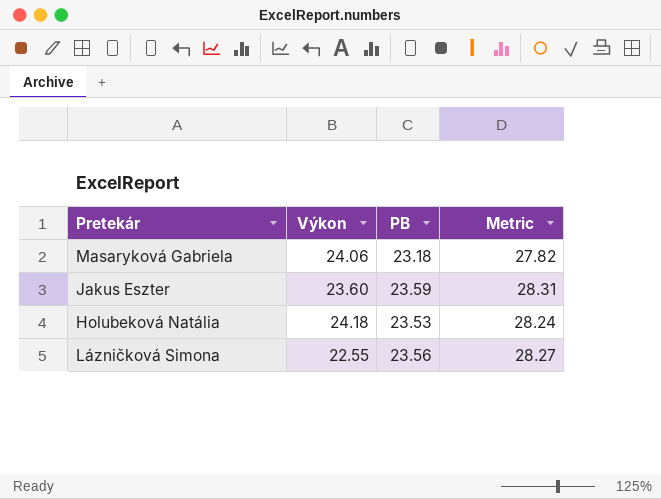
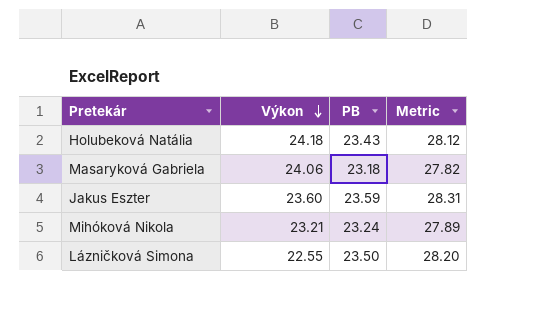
row order: none -> Výkon descending
Holubeková Natália | PB: 23.53 -> 23.43
Holubeková Natália | Metric: 28.24 -> 28.12
row Mihóková Nikola: none -> 23.21 | 23.24 | 27.89
Lázničková Simona | PB: 23.56 -> 23.50
Lázničková Simona | Metric: 28.27 -> 28.20

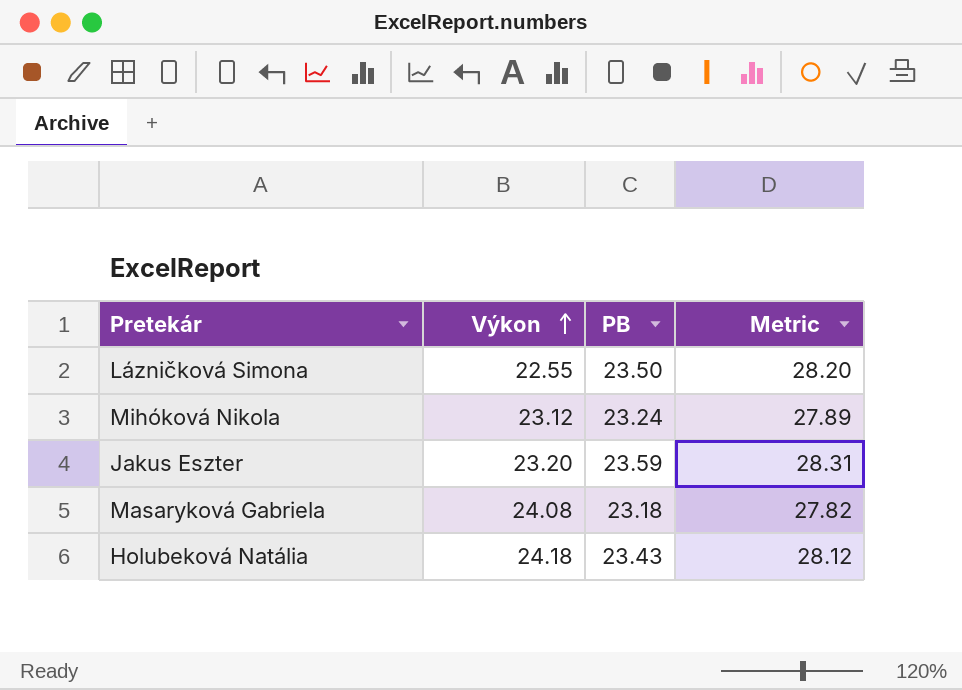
row order: Výkon descending -> Výkon ascending
Mihóková Nikola | Výkon: 23.21 -> 23.12
Jakus Eszter | Výkon: 23.60 -> 23.20
Masaryková Gabriela | Výkon: 24.06 -> 24.08

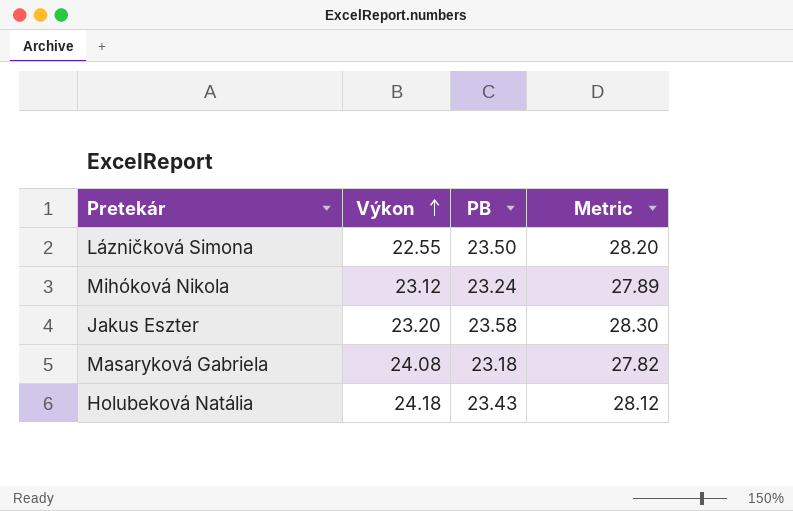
Jakus Eszter | PB: 23.59 -> 23.58
Jakus Eszter | Metric: 28.31 -> 28.30

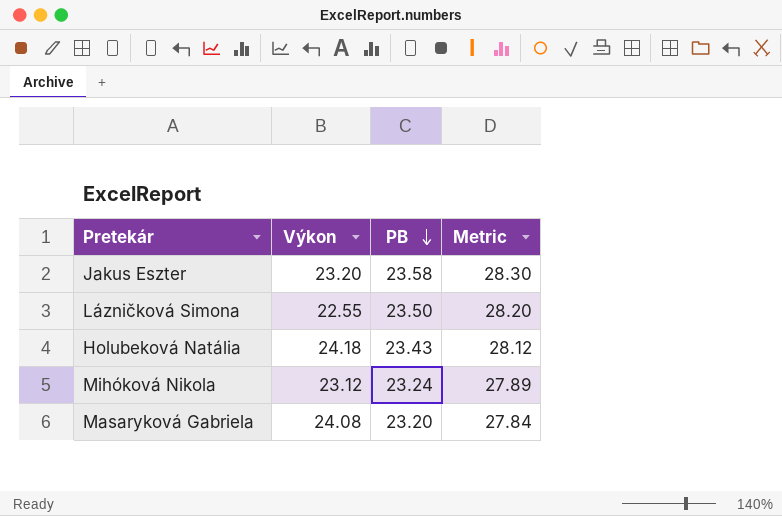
row order: Výkon ascending -> PB descending
Masaryková Gabriela | PB: 23.18 -> 23.20
Masaryková Gabriela | Metric: 27.82 -> 27.84

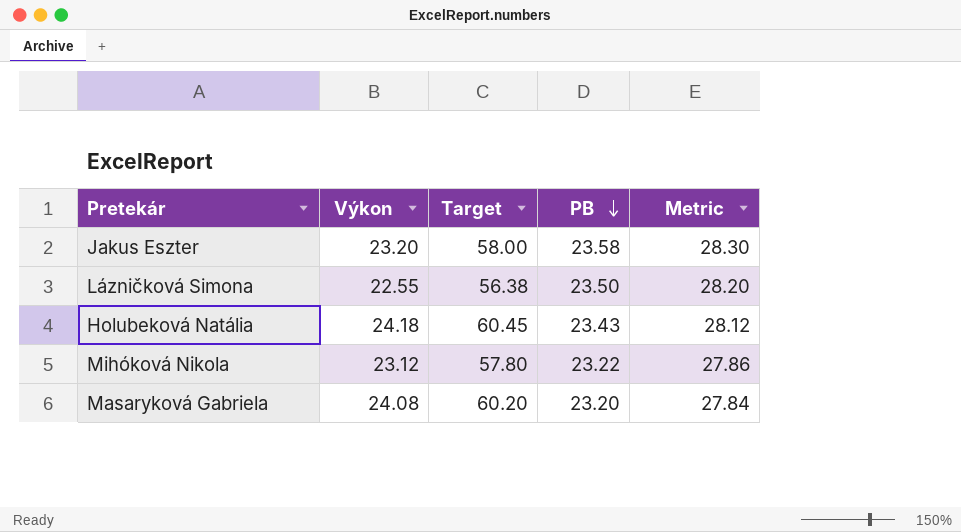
column Target | formula: none -> [Výkon] * 2.5
Mihóková Nikola | PB: 23.24 -> 23.22
Mihóková Nikola | Metric: 27.89 -> 27.86

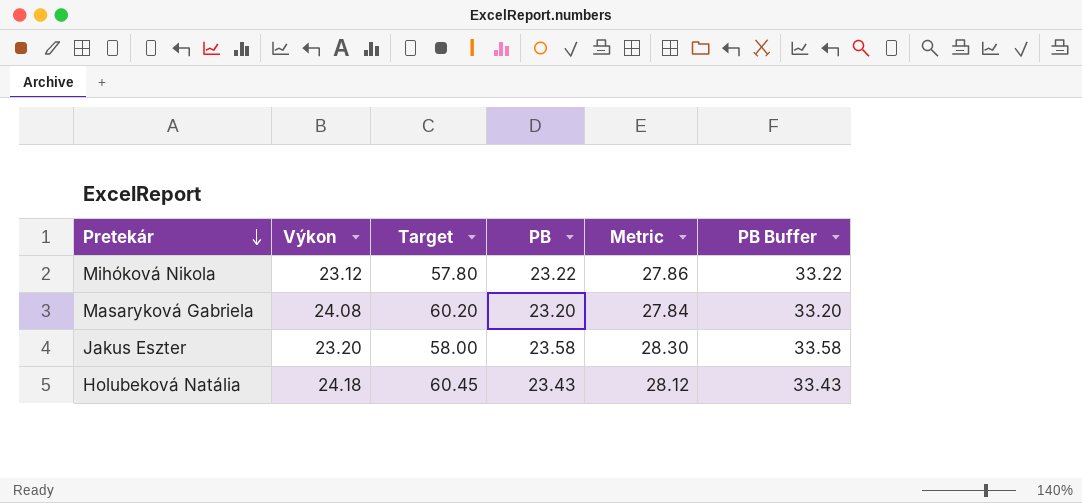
row order: PB descending -> Pretekár descending
column PB Buffer | formula: none -> [PB] + 10
row Lázničková Simona: 22.55 | 56.38 | 23.50 | 28.20 -> none

